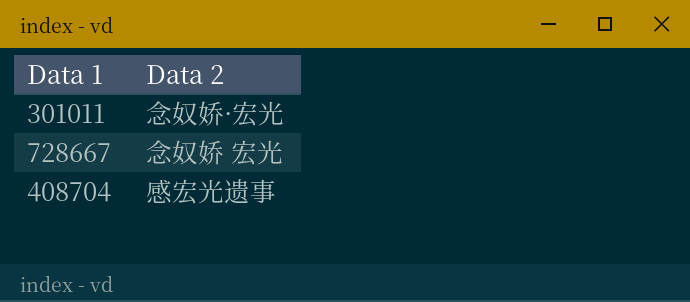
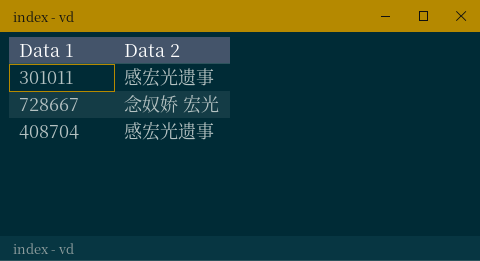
301011 | Data 2: 念奴娇·宏光 -> 感宏光遗事

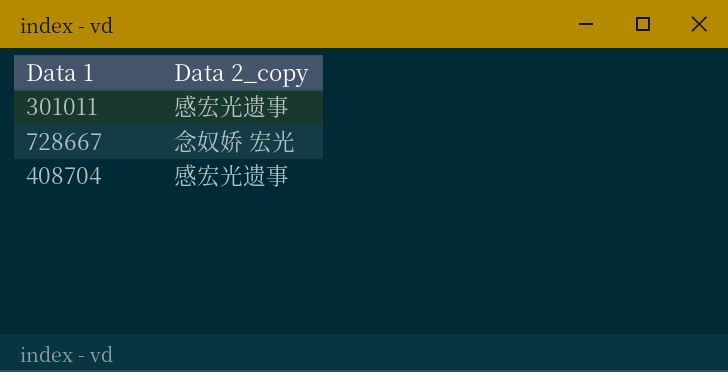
column name: Data 2 -> Data 2_copy

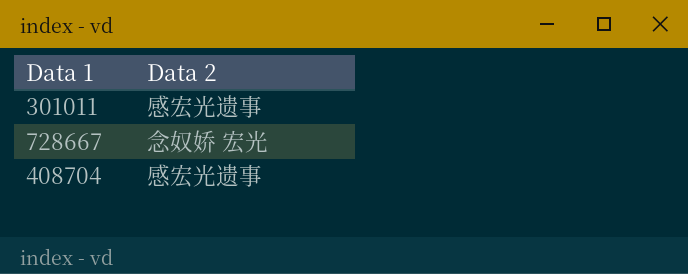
column name: Data 2_copy -> Data 2

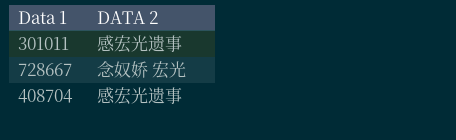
column name: Data 2 -> DATA 2

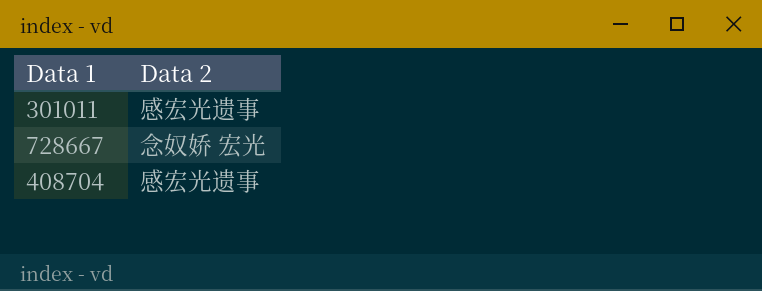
column name: DATA 2 -> Data 2

